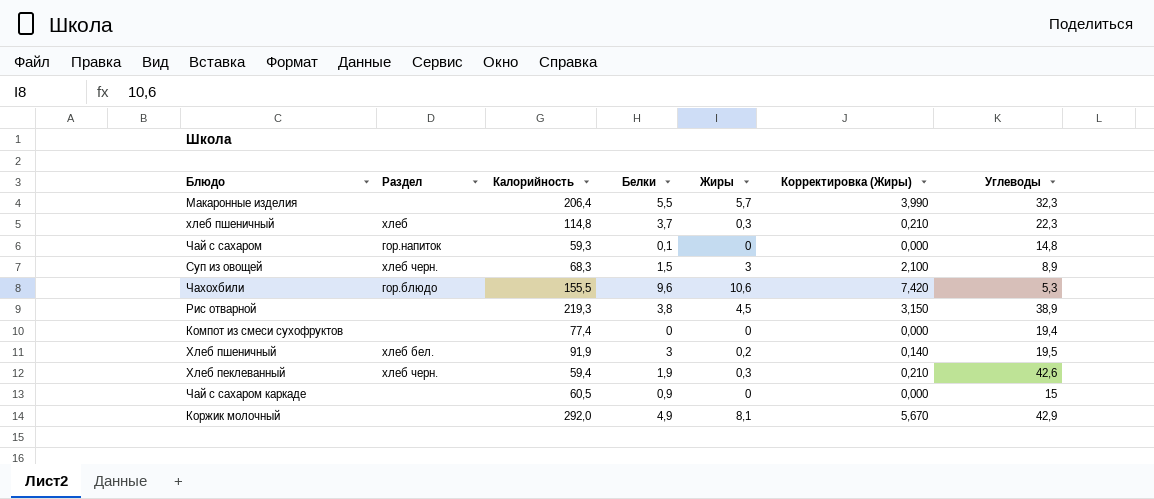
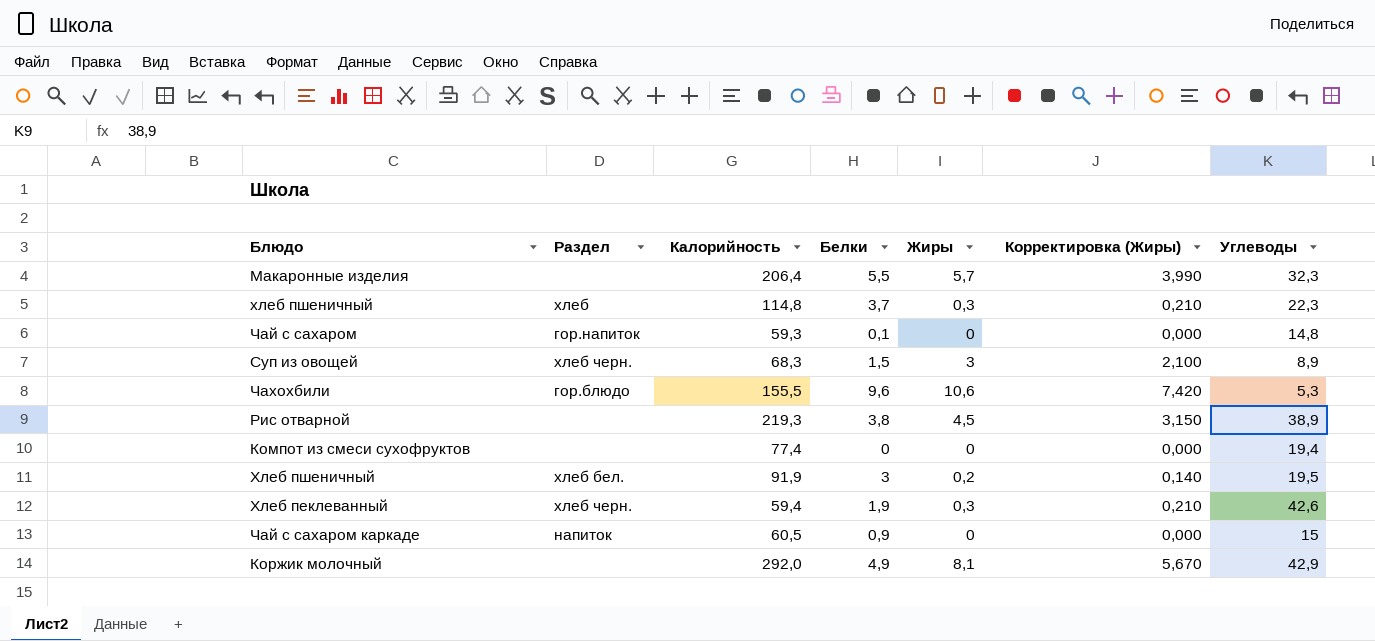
Чай с сахаром каркаде | Раздел: none -> напиток

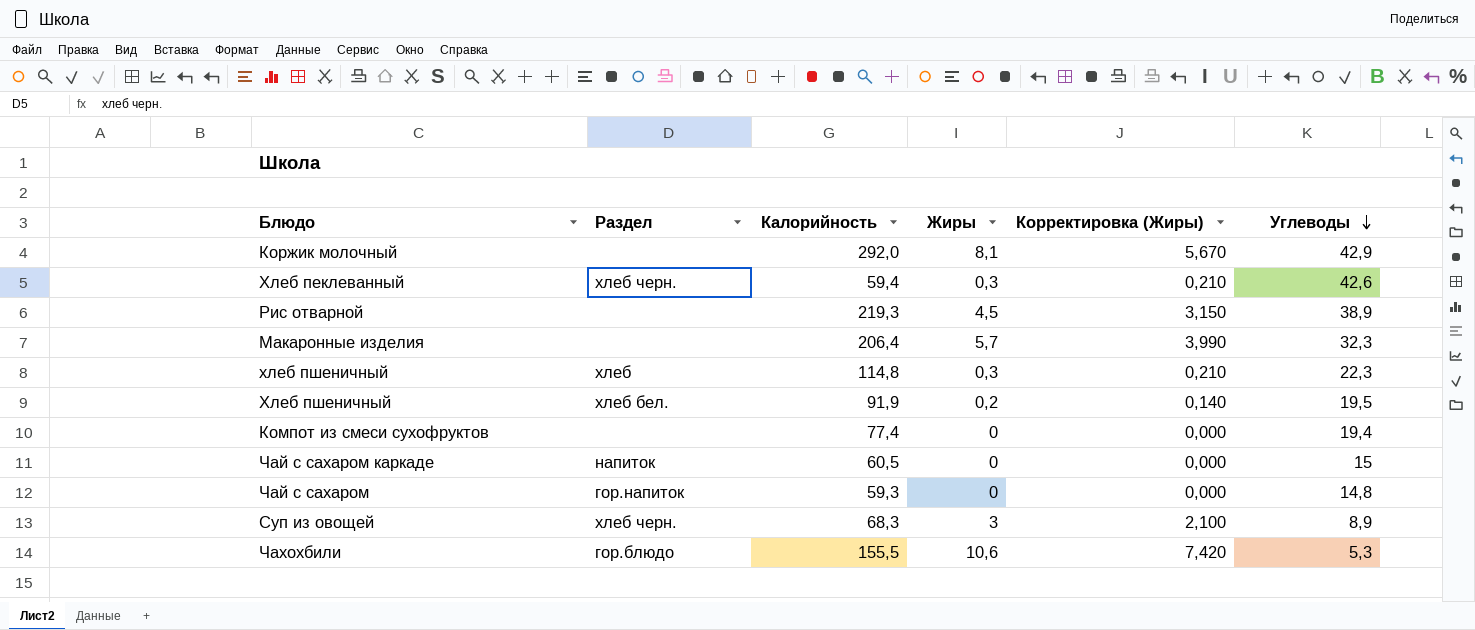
row order: none -> Углеводы descending
column Белки | position: 4 -> none

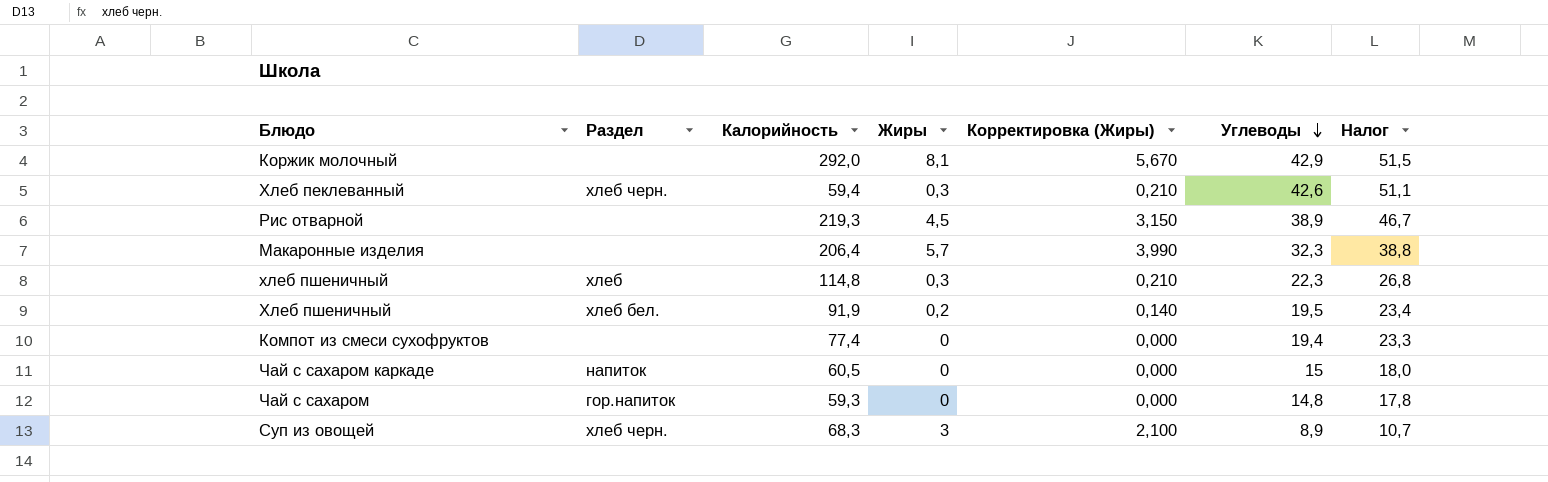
column Налог | formula: none -> [Углеводы] * 1,2
row Чахохбили: гор.блюдо | 155,5 | 10,6 | 7,420 | 5,3 -> none

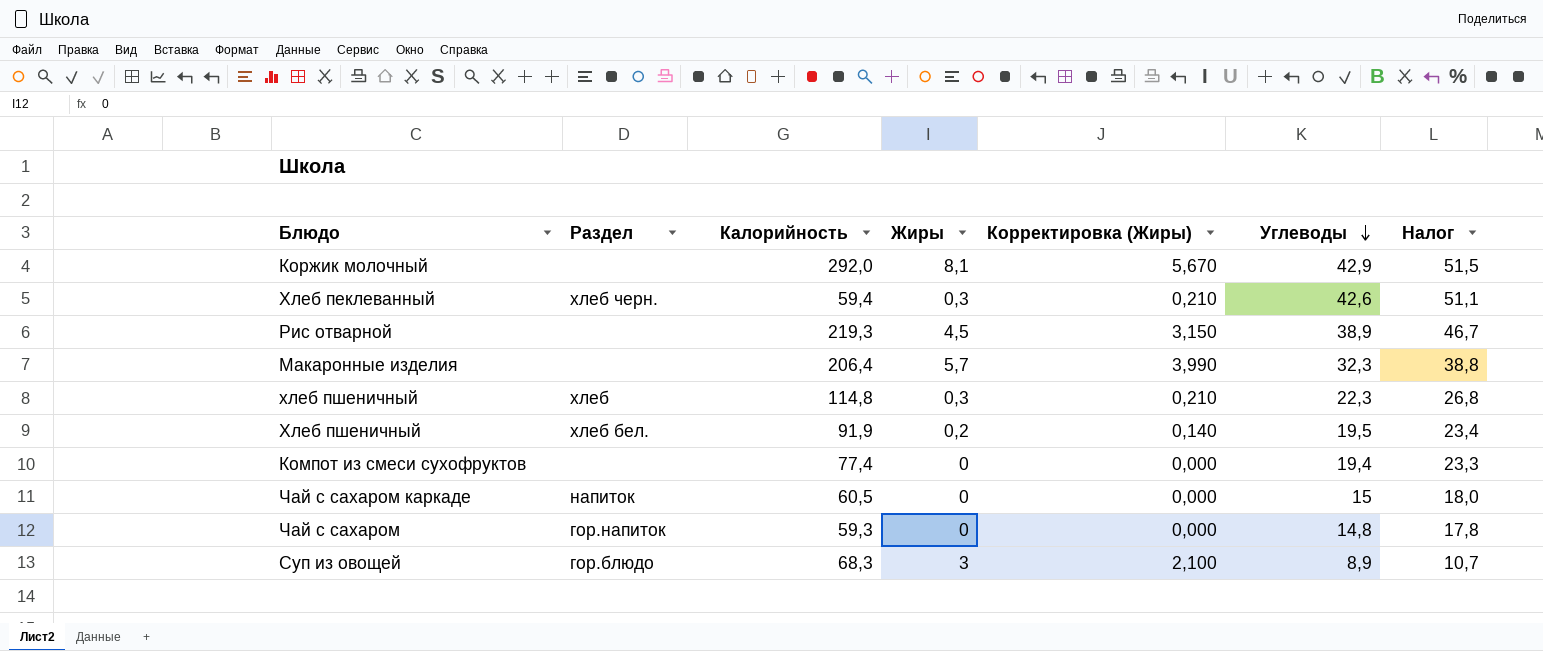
Суп из овощей | Раздел: хлеб черн. -> гор.блюдо

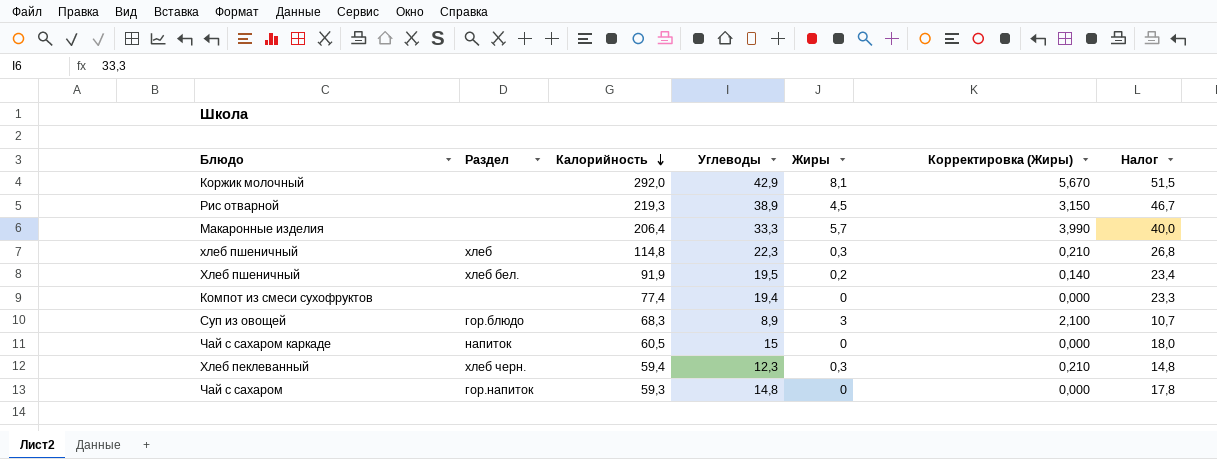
row order: Углеводы descending -> Калорийность descending
column Углеводы | position: 6 -> 4
Макаронные изделия | Углеводы: 32,3 -> 33,3
Макаронные изделия | Налог: 38,8 -> 40,0
Хлеб пеклеванный | Углеводы: 42,6 -> 12,3
Хлеб пеклеванный | Налог: 51,1 -> 14,8

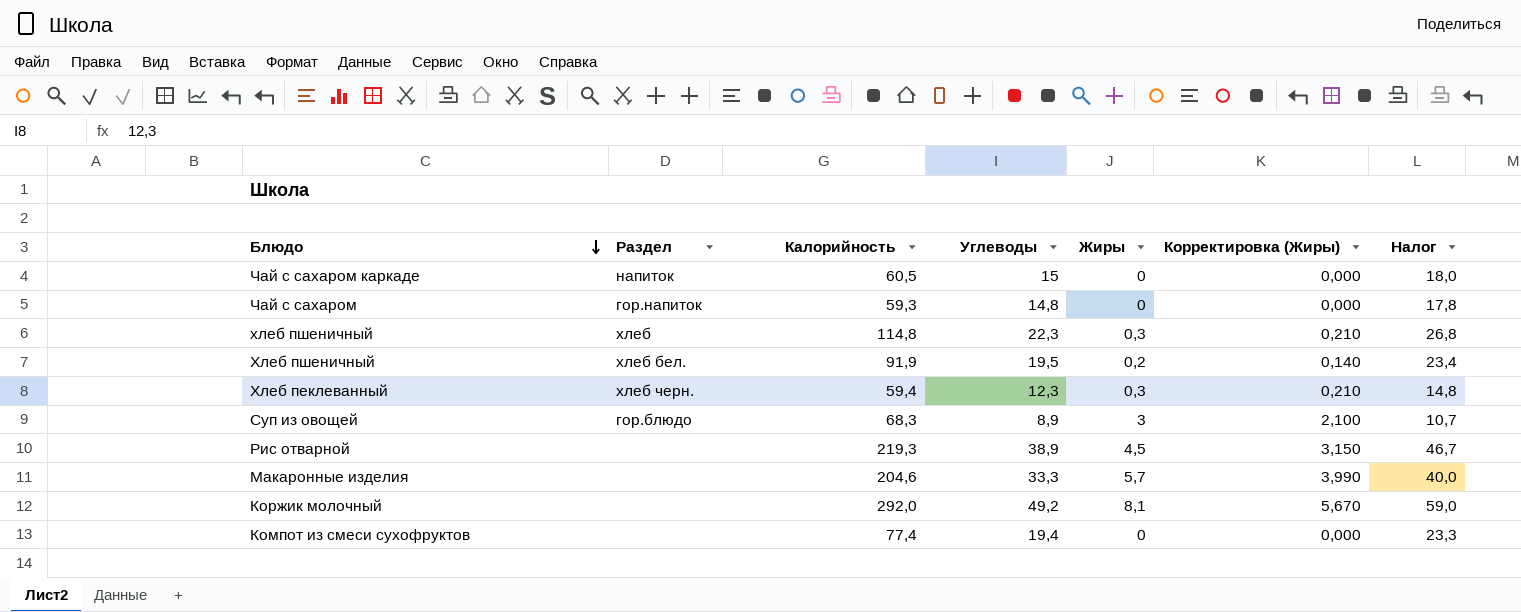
row order: Калорийность descending -> Блюдо descending
Макаронные изделия | Калорийность: 206,4 -> 204,6
Коржик молочный | Углеводы: 42,9 -> 49,2
Коржик молочный | Налог: 51,5 -> 59,0

